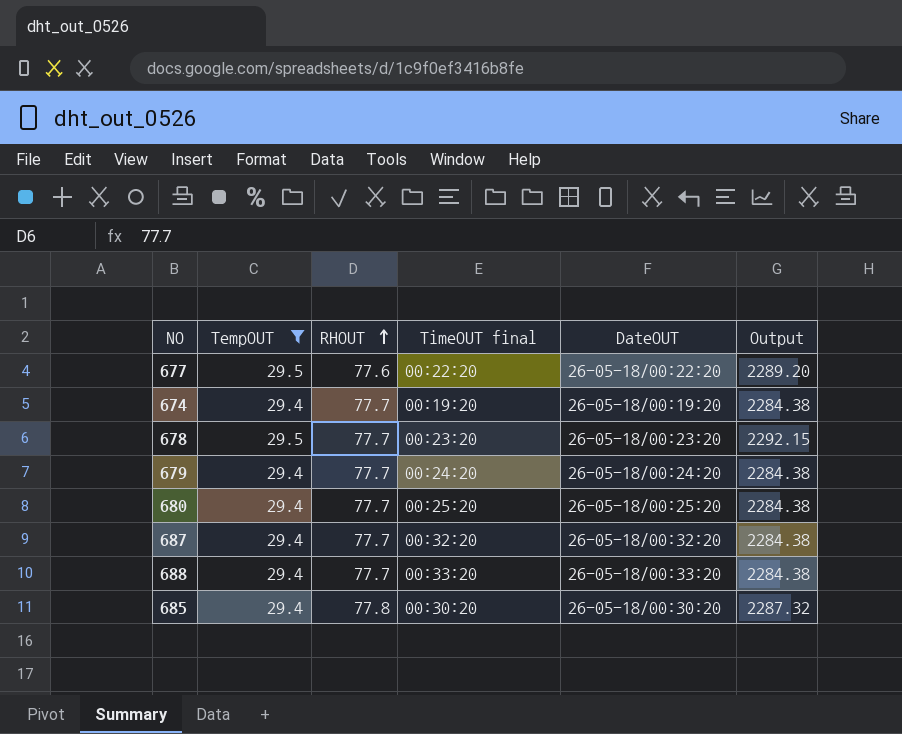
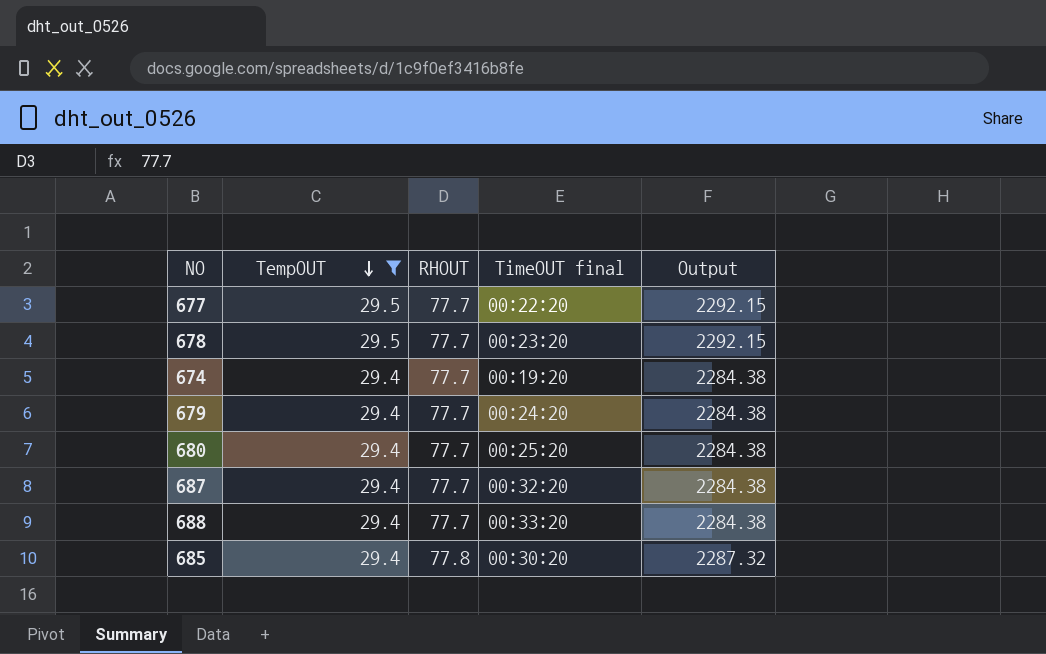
row order: RHOUT ascending -> TempOUT descending
column DateOUT | position: 5 -> none
677 | RHOUT: 77.6 -> 77.7
677 | Output: 2289.20 -> 2292.15

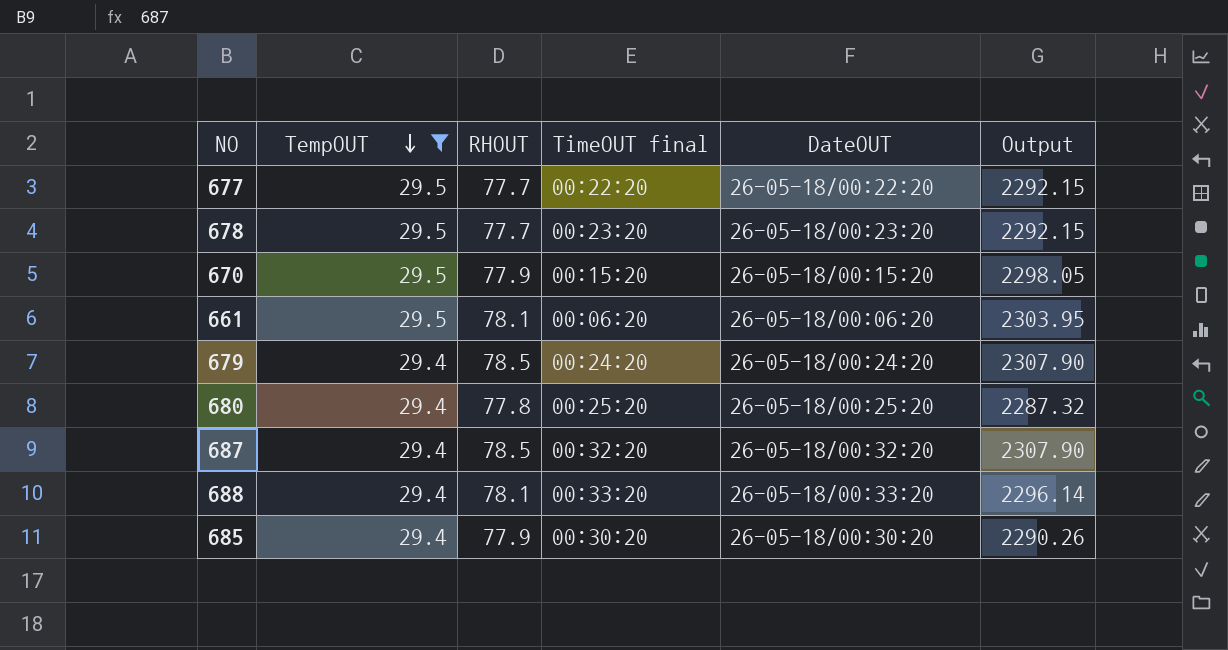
column DateOUT | position: none -> 5
row 674: 29.4 | 77.7 | 00:19:20 | 2284.38 -> none
row 670: none -> 29.5 | 77.9 | 00:15:20 | 26-05-18/00:15:20 | 2298.05
row 661: none -> 29.5 | 78.1 | 00:06:20 | 26-05-18/00:06:20 | 2303.95
679 | RHOUT: 77.7 -> 78.5
679 | Output: 2284.38 -> 2307.90
680 | RHOUT: 77.7 -> 77.8
680 | Output: 2284.38 -> 2287.32
687 | RHOUT: 77.7 -> 78.5
687 | Output: 2284.38 -> 2307.90
688 | RHOUT: 77.7 -> 78.1
688 | Output: 2284.38 -> 2296.14
685 | RHOUT: 77.8 -> 77.9
685 | Output: 2287.32 -> 2290.26

